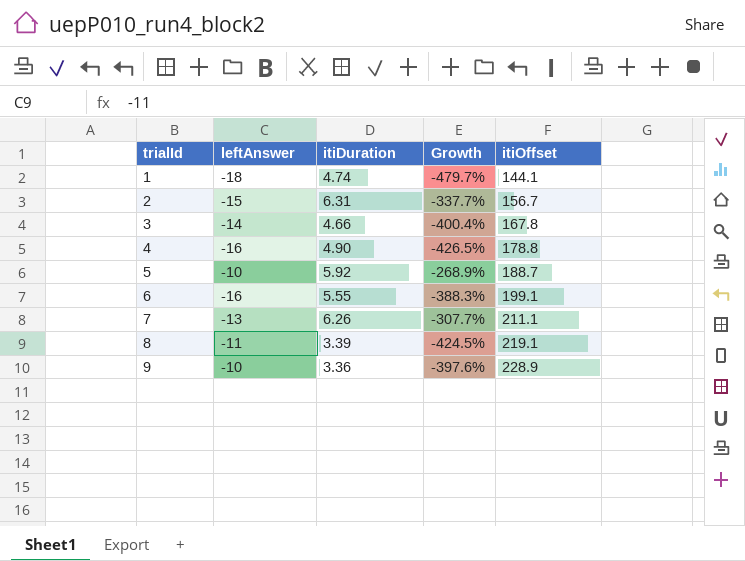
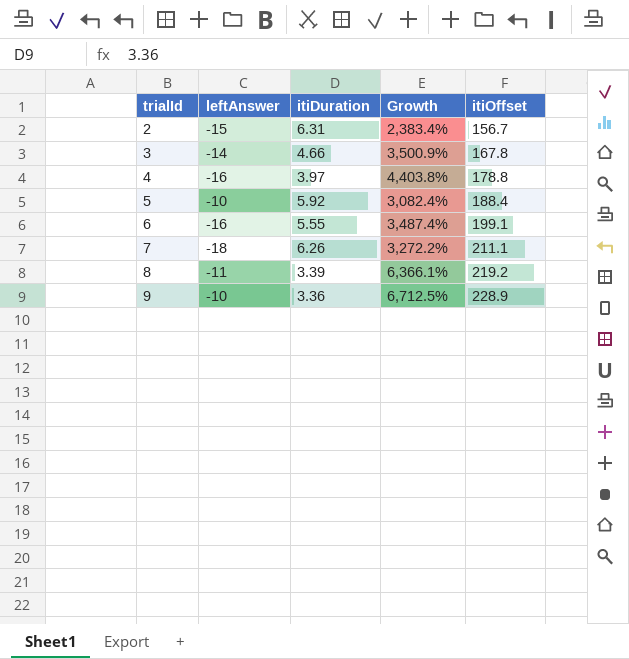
column Growth | formula: ([leftAnswer] - [itiDuration]) / [itiDuration] -> ([itiOffset] - [itiDuration]) / [itiDuration]
row 1: -18 | 4.74 | -479.7% | 144.1 -> none
4 | itiDuration: 4.90 -> 3.97
5 | itiOffset: 188.7 -> 188.4
7 | leftAnswer: -13 -> -18
8 | itiOffset: 219.1 -> 219.2

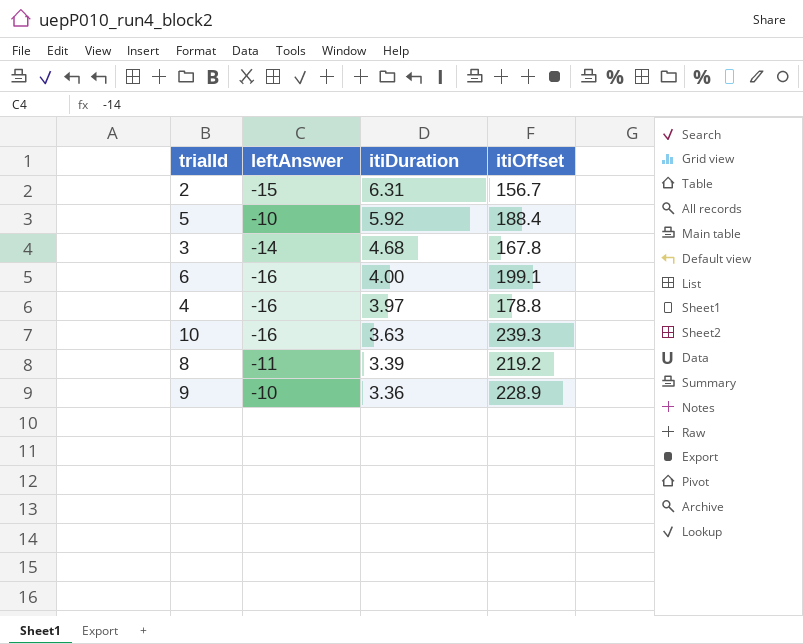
row order: trialId ascending -> itiDuration descending
column Growth | formula: ([itiOffset] - [itiDuration]) / [itiDuration] -> none
row 7: -18 | 6.26 | 3,272.2% | 211.1 -> none
3 | itiDuration: 4.66 -> 4.68
6 | itiDuration: 5.55 -> 4.00
row 10: none -> -16 | 3.63 | 239.3

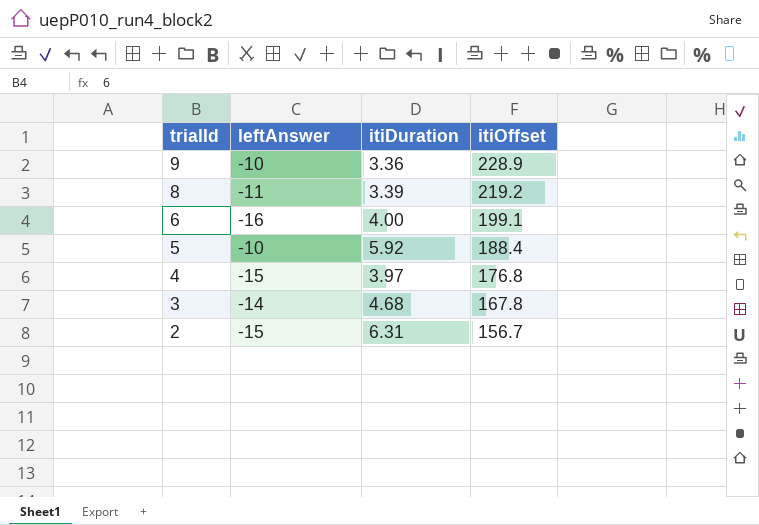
row order: itiDuration descending -> trialId descending
row 10: -16 | 3.63 | 239.3 -> none
4 | leftAnswer: -16 -> -15
4 | itiOffset: 178.8 -> 176.8

